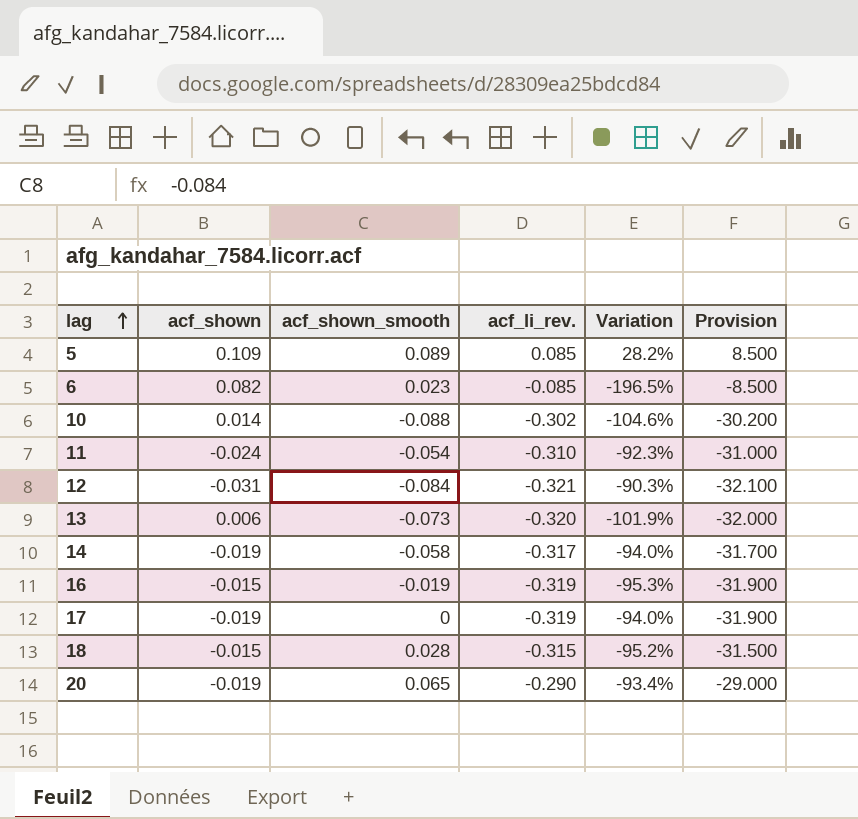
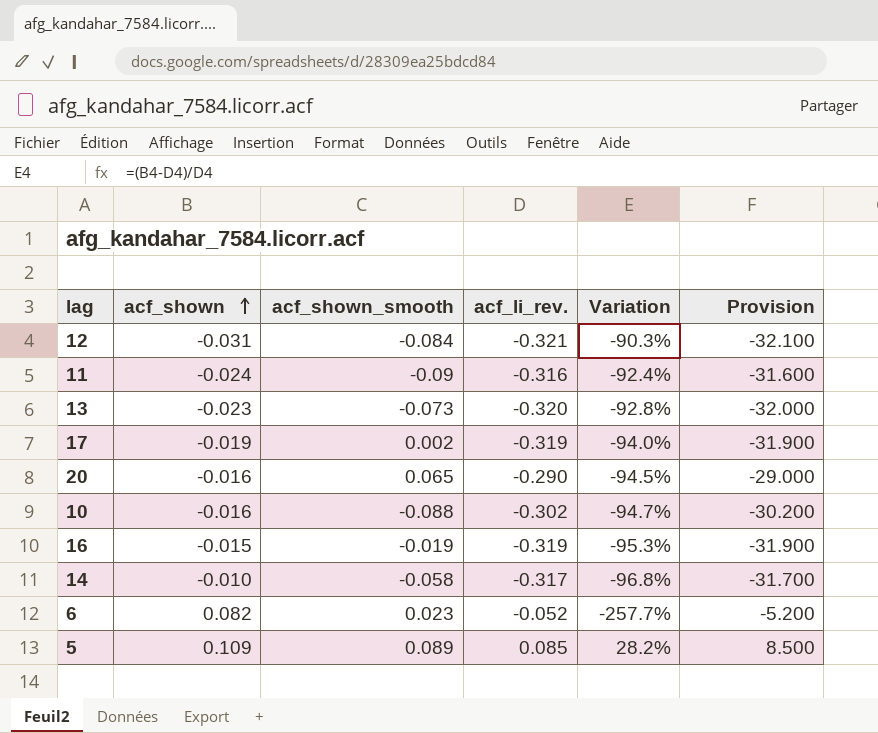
row order: lag ascending -> acf_shown ascending
row 18: -0.015 | 0.028 | -0.315 | -95.2% | -31.500 -> none
11 | acf_shown_smooth: -0.054 -> -0.09
11 | acf_li_rev.: -0.310 -> -0.316
11 | Variation: -92.3% -> -92.4%
11 | Provision: -31.000 -> -31.600
13 | acf_shown: 0.006 -> -0.023
13 | Variation: -101.9% -> -92.8%
17 | acf_shown_smooth: 0 -> 0.002
20 | acf_shown: -0.019 -> -0.016
20 | Variation: -93.4% -> -94.5%
10 | acf_shown: 0.014 -> -0.016
10 | Variation: -104.6% -> -94.7%
14 | acf_shown: -0.019 -> -0.010
14 | Variation: -94.0% -> -96.8%
6 | acf_li_rev.: -0.085 -> -0.052
6 | Variation: -196.5% -> -257.7%
6 | Provision: -8.500 -> -5.200

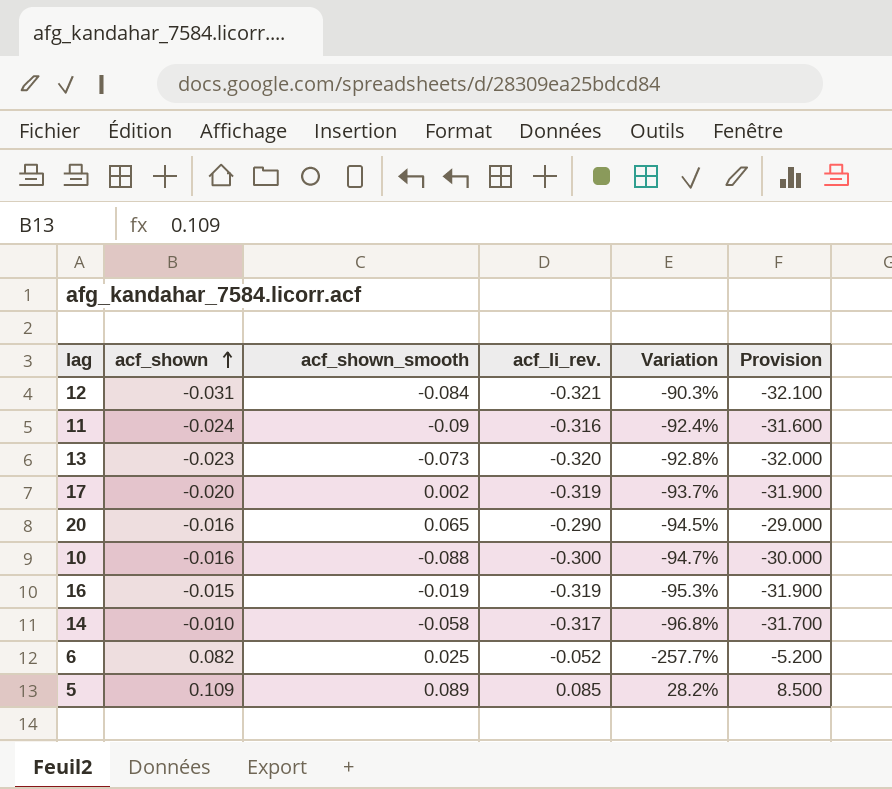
17 | acf_shown: -0.019 -> -0.020
17 | Variation: -94.0% -> -93.7%
10 | acf_li_rev.: -0.302 -> -0.300
10 | Provision: -30.200 -> -30.000
6 | acf_shown_smooth: 0.023 -> 0.025

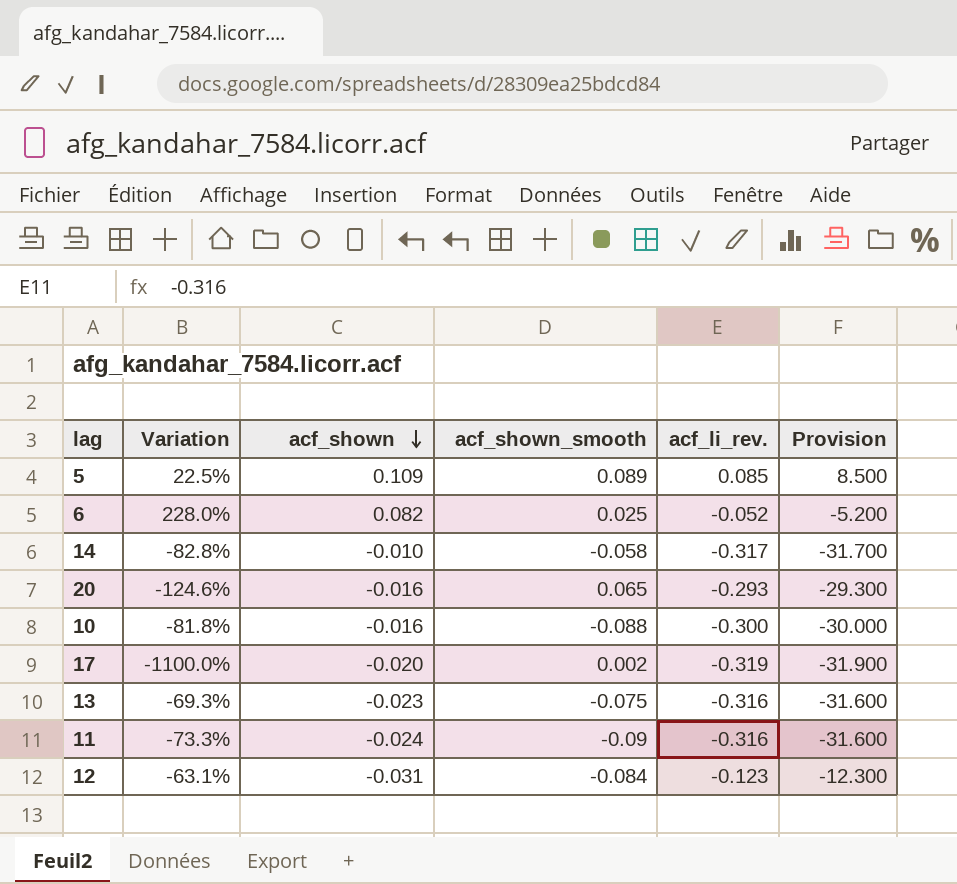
row order: acf_shown ascending -> acf_shown descending
column Variation | formula: ([acf_shown] - [acf_li_rev.]) / [acf_li_rev.] -> ([acf_shown] - [acf_shown_smooth]) / [acf_shown_smooth]
column Variation | position: 5 -> 2
row 16: -0.015 | -0.019 | -0.319 | -95.3% | -31.900 -> none
20 | acf_li_rev.: -0.290 -> -0.293
20 | Provision: -29.000 -> -29.300
13 | acf_shown_smooth: -0.073 -> -0.075
13 | acf_li_rev.: -0.320 -> -0.316
13 | Provision: -32.000 -> -31.600
12 | acf_li_rev.: -0.321 -> -0.123
12 | Provision: -32.100 -> -12.300

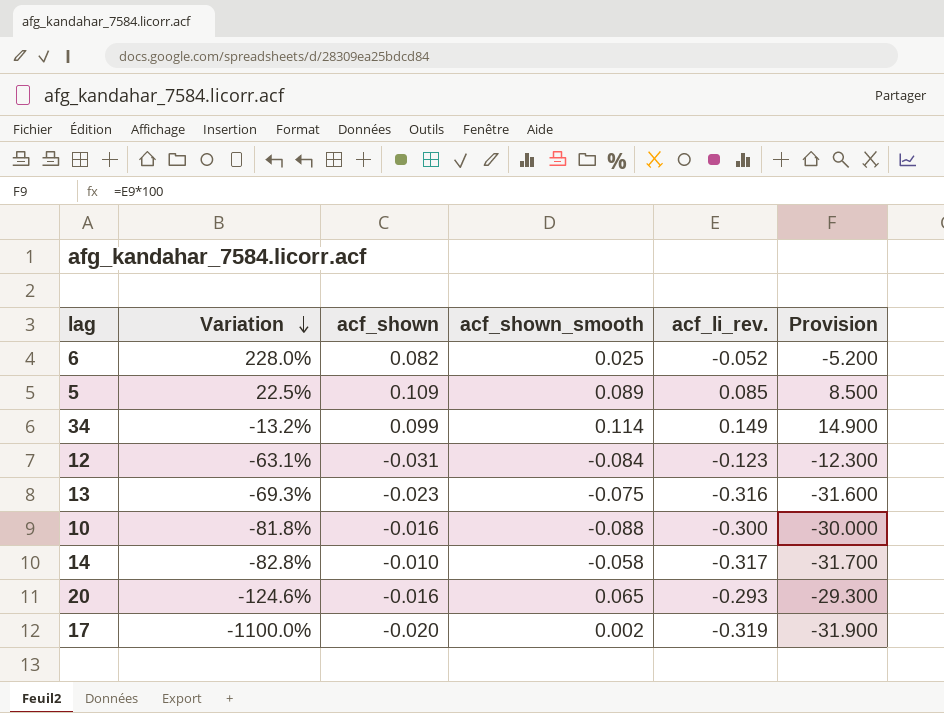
row order: acf_shown descending -> Variation descending
row 11: -73.3% | -0.024 | -0.09 | -0.316 | -31.600 -> none
row 34: none -> -13.2% | 0.099 | 0.114 | 0.149 | 14.900

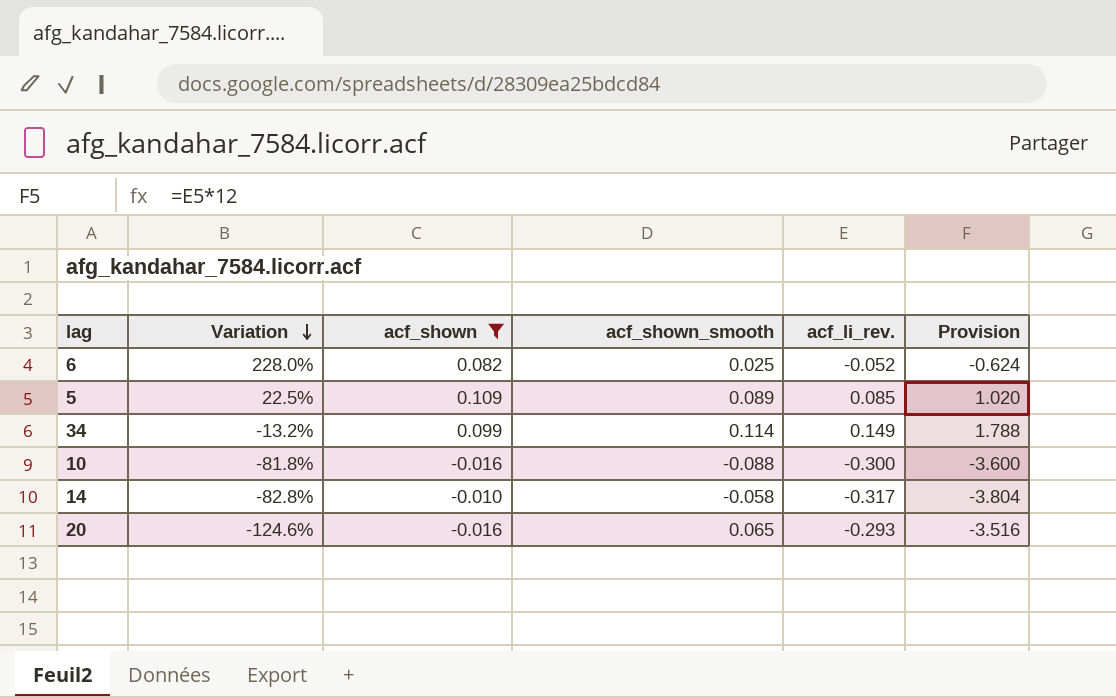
filter: none -> acf_shown >= -0.016
column Provision | formula: [acf_li_rev.] * 100 -> [acf_li_rev.] * 12

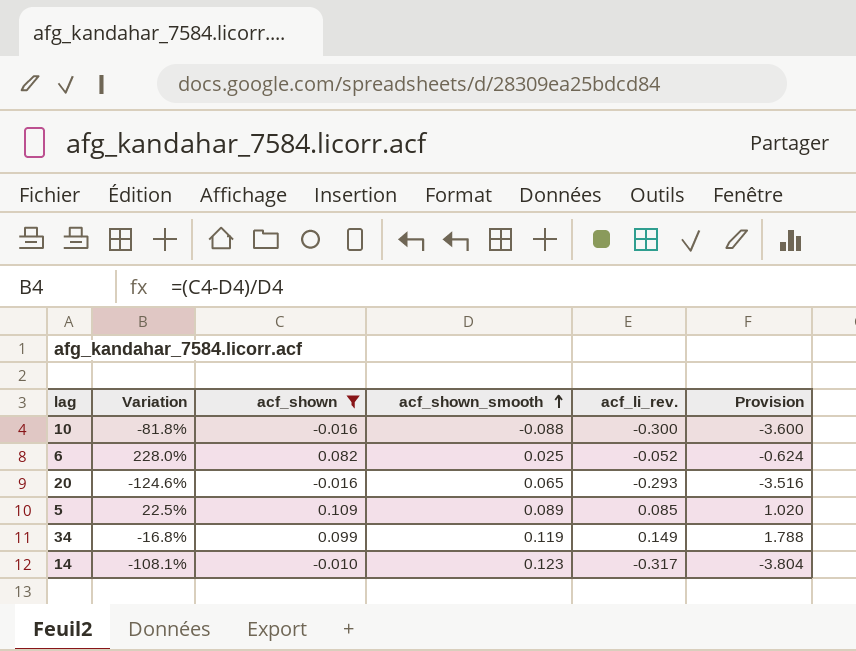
row order: Variation descending -> acf_shown_smooth ascending
34 | Variation: -13.2% -> -16.8%
34 | acf_shown_smooth: 0.114 -> 0.119
14 | Variation: -82.8% -> -108.1%
14 | acf_shown_smooth: -0.058 -> 0.123

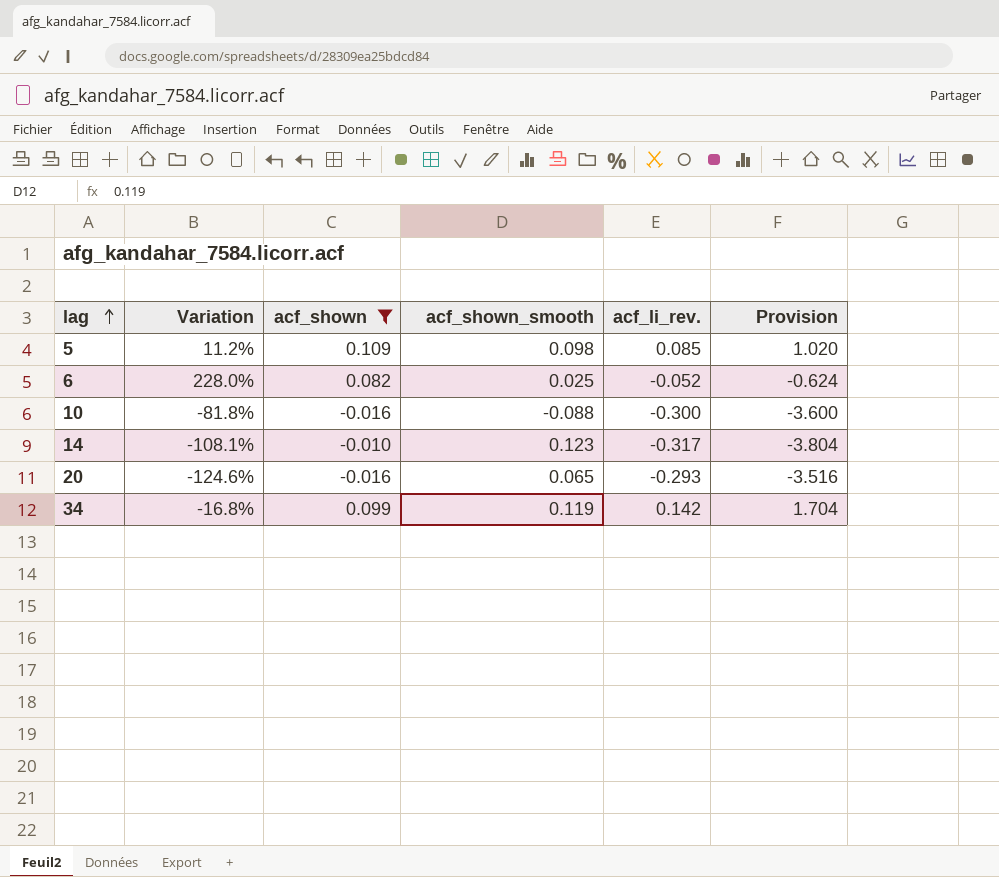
row order: acf_shown_smooth ascending -> lag ascending
5 | Variation: 22.5% -> 11.2%
5 | acf_shown_smooth: 0.089 -> 0.098
34 | acf_li_rev.: 0.149 -> 0.142
34 | Provision: 1.788 -> 1.704

